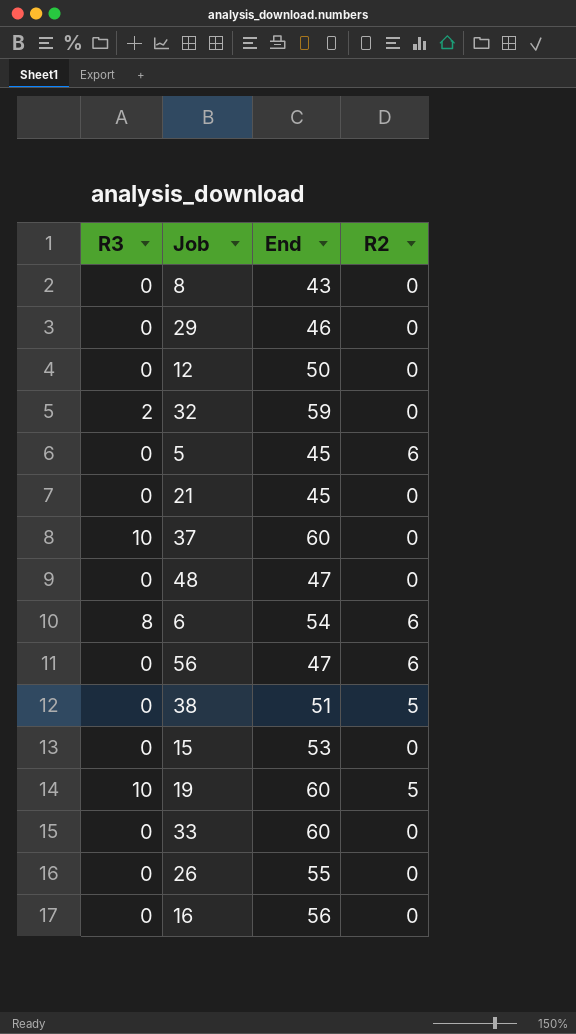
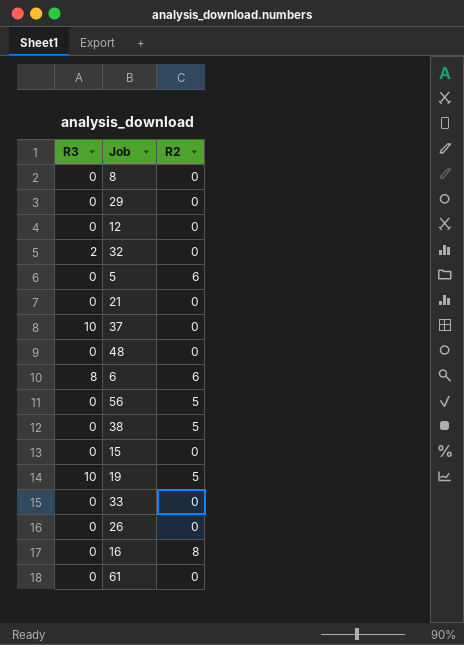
column End | position: 3 -> none
56 | R2: 6 -> 5
16 | R2: 0 -> 8
row 61: none -> 0 | 0

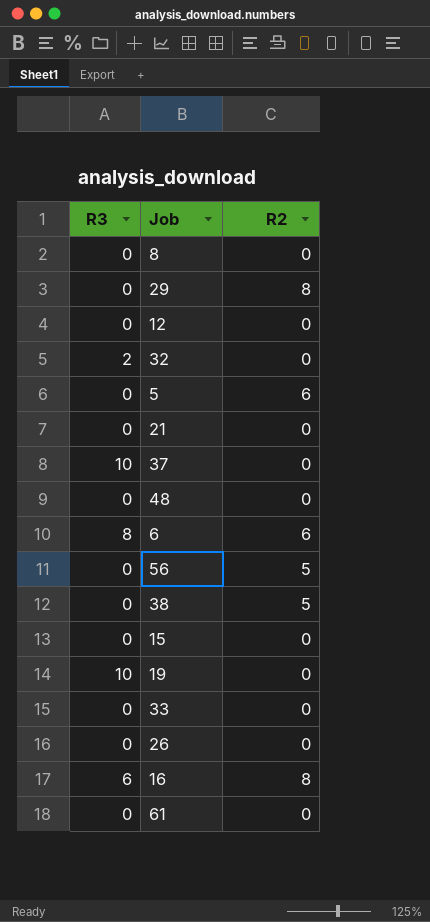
29 | R2: 0 -> 8
19 | R2: 5 -> 0
16 | R3: 0 -> 6

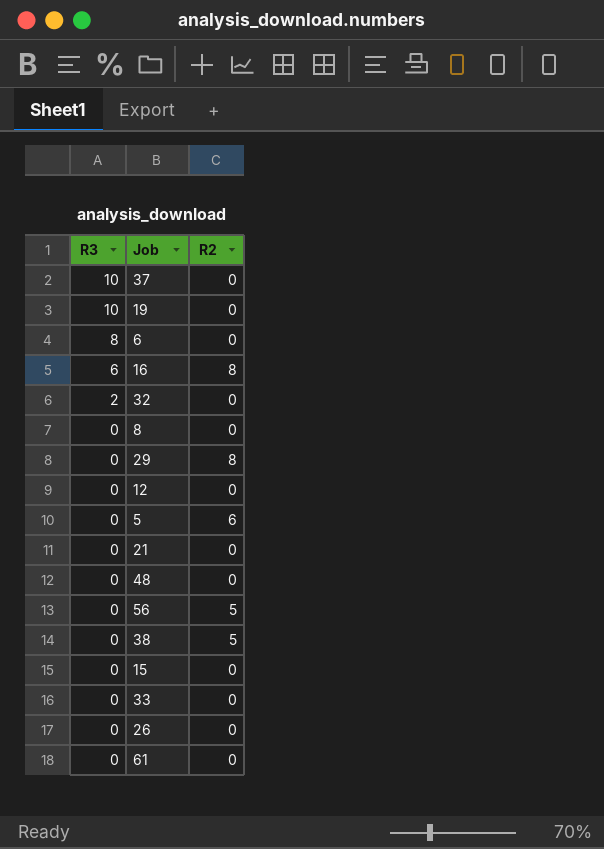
row order: none -> R3 descending
6 | R2: 6 -> 0

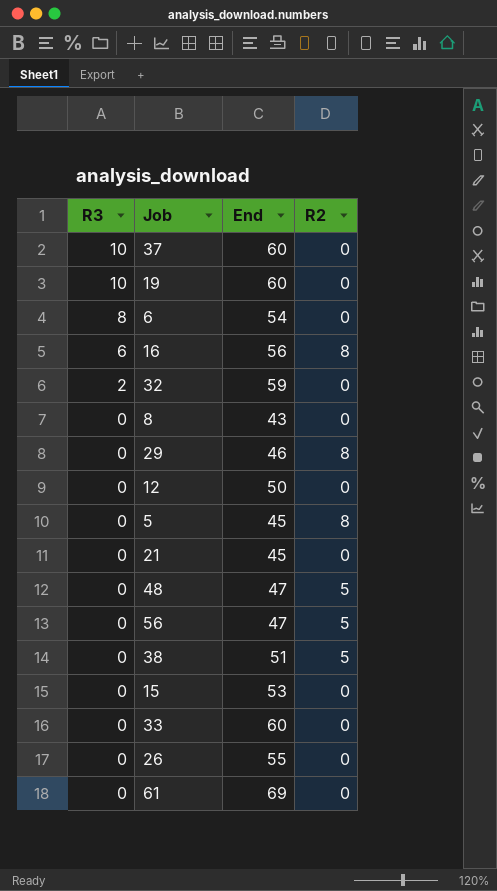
column End | position: none -> 3
5 | R2: 6 -> 8
48 | R2: 0 -> 5

